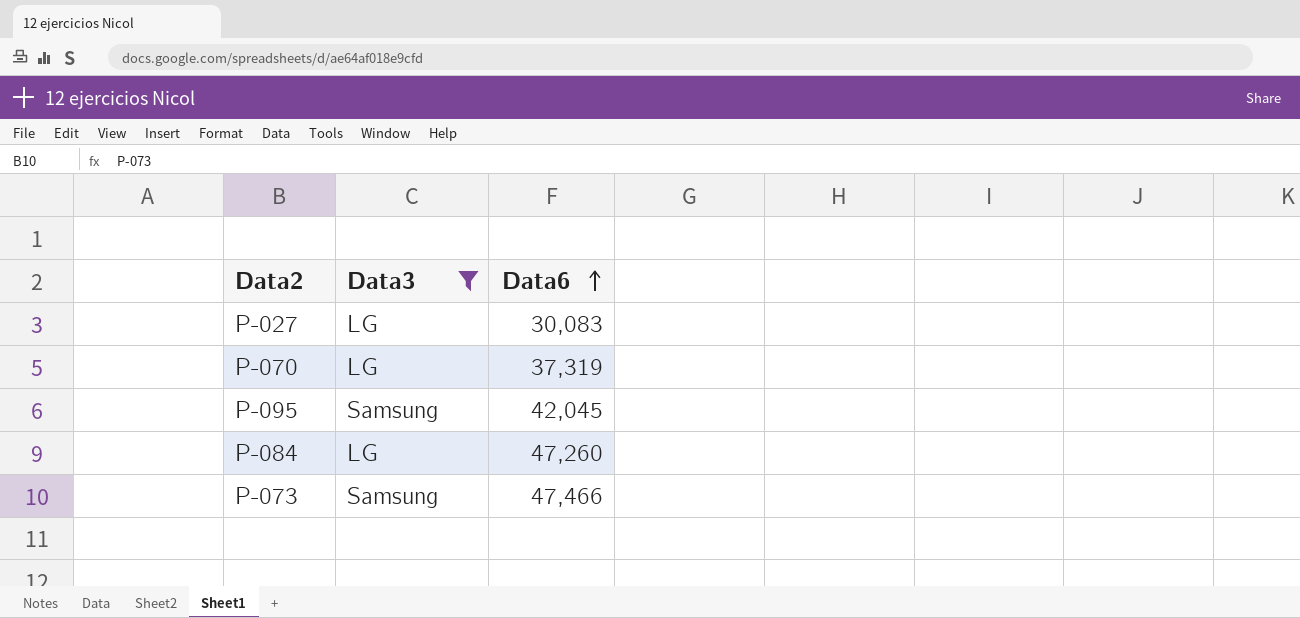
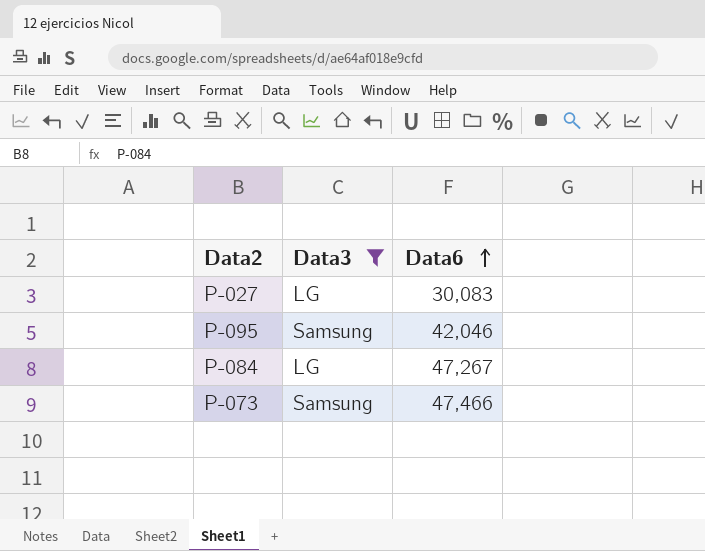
row P-070: LG | 37,319 -> none
P-095 | Data6: 42,045 -> 42,046
P-084 | Data6: 47,260 -> 47,267

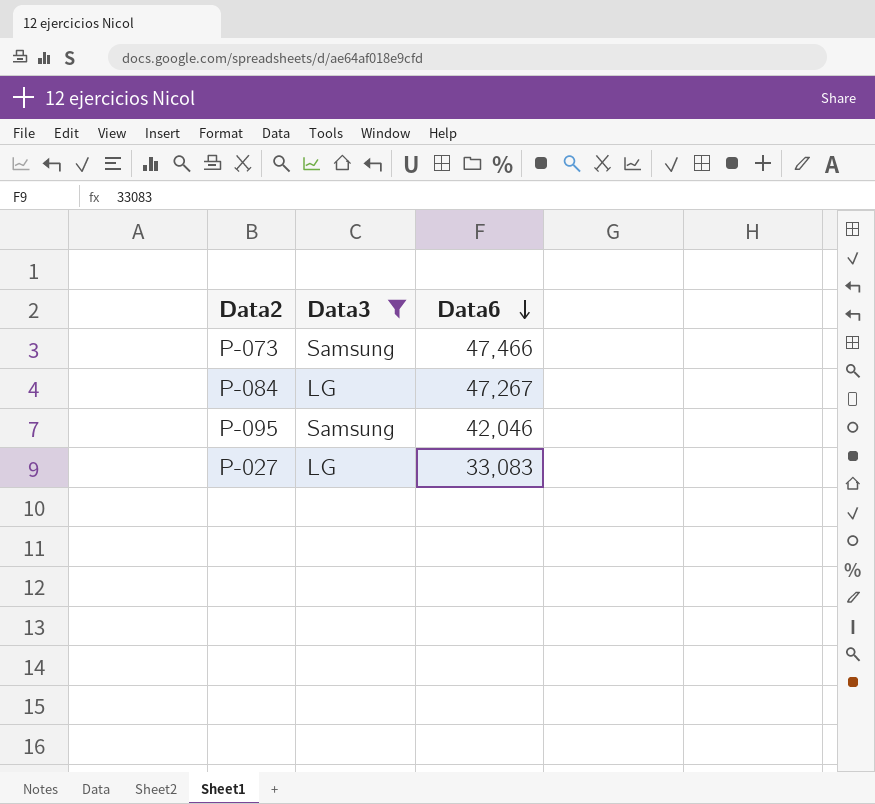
row order: Data6 ascending -> Data6 descending
P-027 | Data6: 30,083 -> 33,083

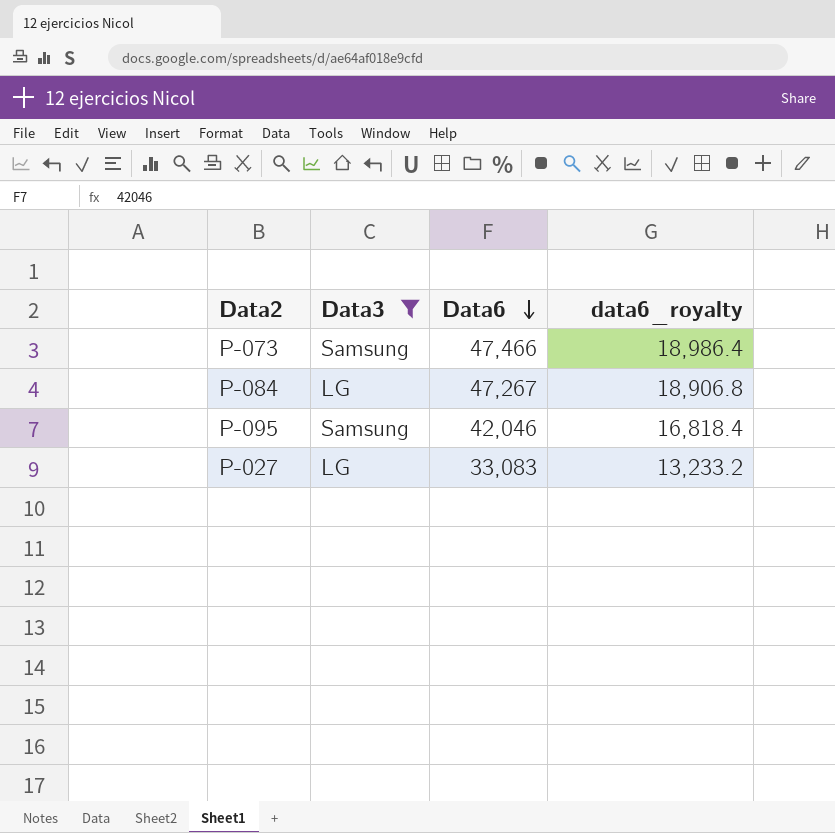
column data6_royalty | formula: none -> [Data6] * 0.4

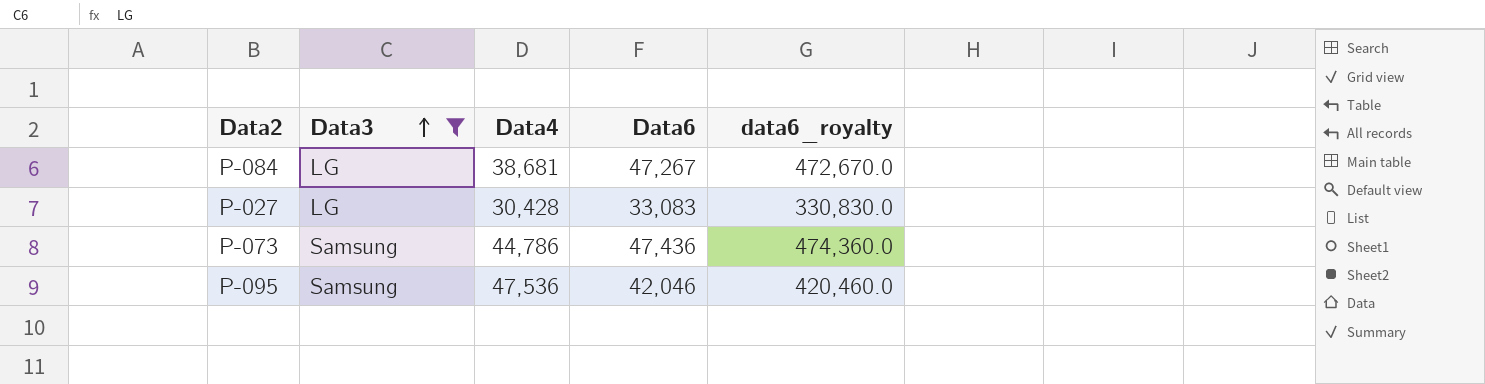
row order: Data6 descending -> Data3 ascending
column Data4 | position: none -> 3
column data6_royalty | formula: [Data6] * 0.4 -> [Data6] * 10
P-073 | Data6: 47,466 -> 47,436

